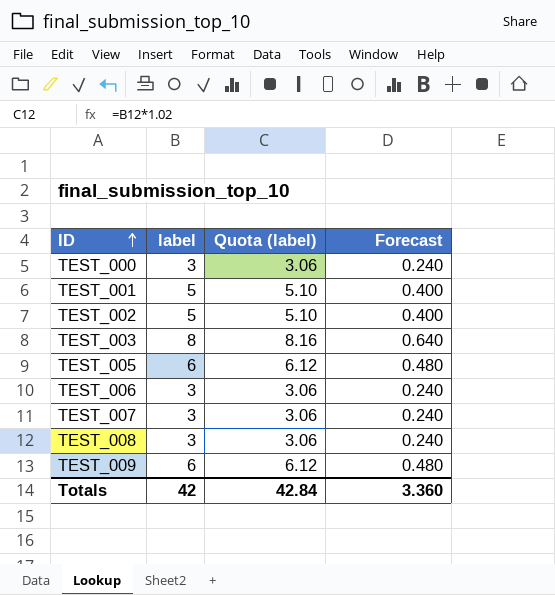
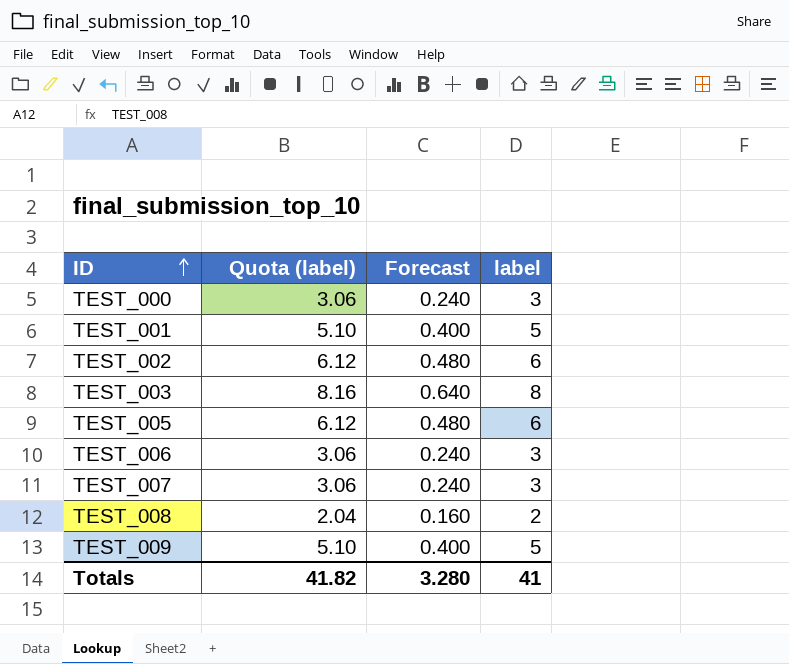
column label | position: 2 -> 4
TEST_002 | Quota (label): 5.10 -> 6.12
TEST_002 | Forecast: 0.400 -> 0.480
TEST_002 | label: 5 -> 6
TEST_008 | Quota (label): 3.06 -> 2.04
TEST_008 | Forecast: 0.240 -> 0.160
TEST_008 | label: 3 -> 2
TEST_009 | Quota (label): 6.12 -> 5.10
TEST_009 | Forecast: 0.480 -> 0.400
TEST_009 | label: 6 -> 5
Totals | Quota (label): 42.84 -> 41.82
Totals | Forecast: 3.360 -> 3.280
Totals | label: 42 -> 41

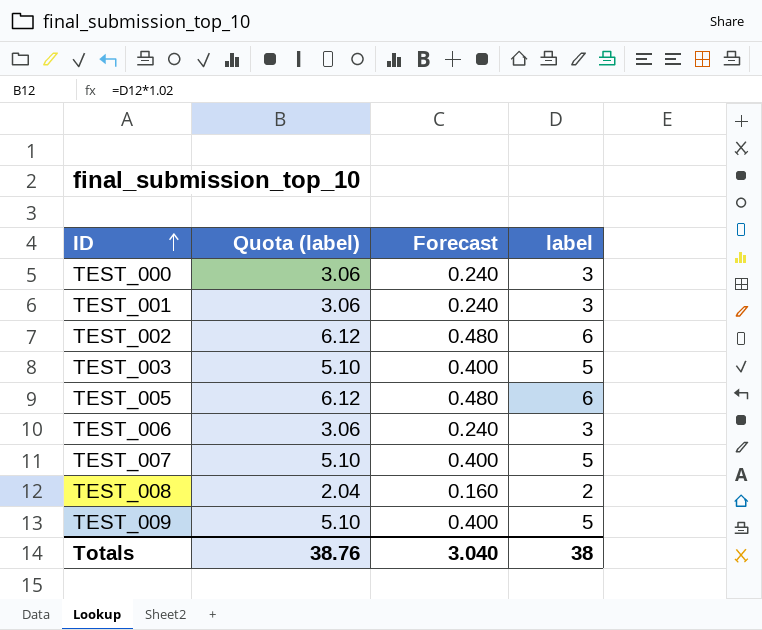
TEST_001 | Quota (label): 5.10 -> 3.06
TEST_001 | Forecast: 0.400 -> 0.240
TEST_001 | label: 5 -> 3
TEST_003 | Quota (label): 8.16 -> 5.10
TEST_003 | Forecast: 0.640 -> 0.400
TEST_003 | label: 8 -> 5
TEST_007 | Quota (label): 3.06 -> 5.10
TEST_007 | Forecast: 0.240 -> 0.400
TEST_007 | label: 3 -> 5
Totals | Quota (label): 41.82 -> 38.76
Totals | Forecast: 3.280 -> 3.040
Totals | label: 41 -> 38

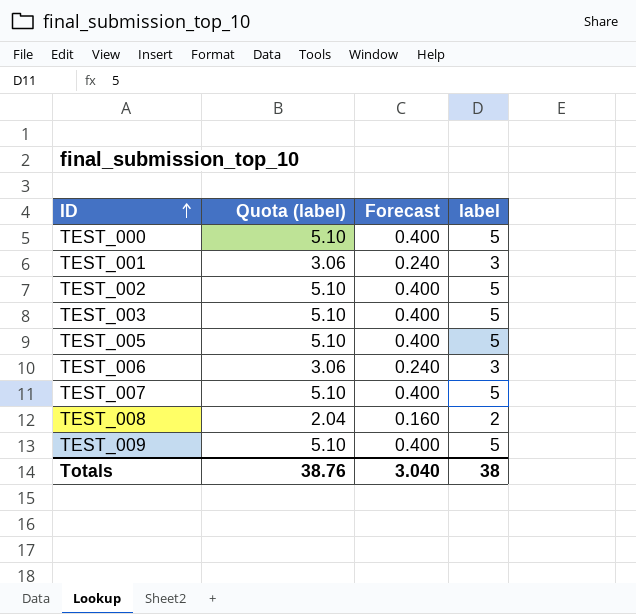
TEST_000 | Quota (label): 3.06 -> 5.10
TEST_000 | Forecast: 0.240 -> 0.400
TEST_000 | label: 3 -> 5
TEST_002 | Quota (label): 6.12 -> 5.10
TEST_002 | Forecast: 0.480 -> 0.400
TEST_002 | label: 6 -> 5
TEST_005 | Quota (label): 6.12 -> 5.10
TEST_005 | Forecast: 0.480 -> 0.400
TEST_005 | label: 6 -> 5

